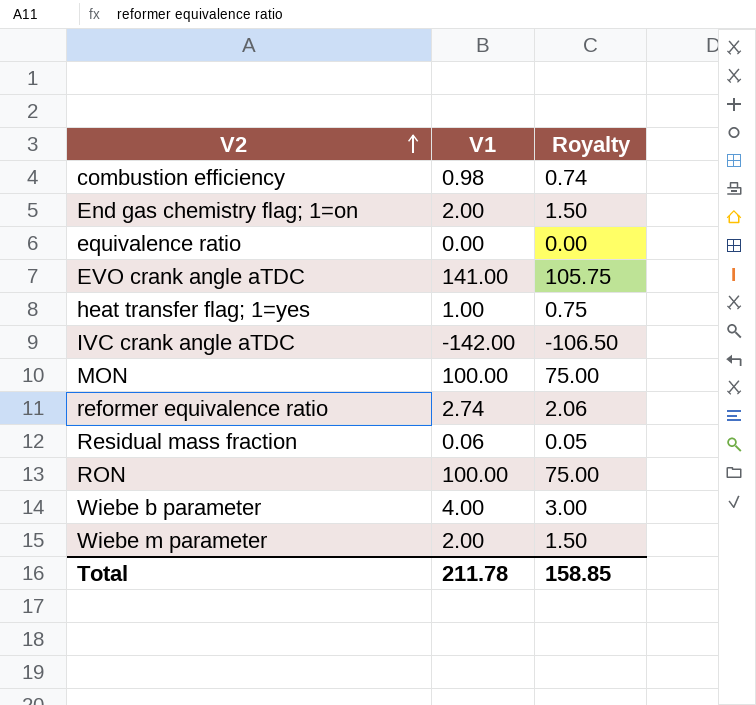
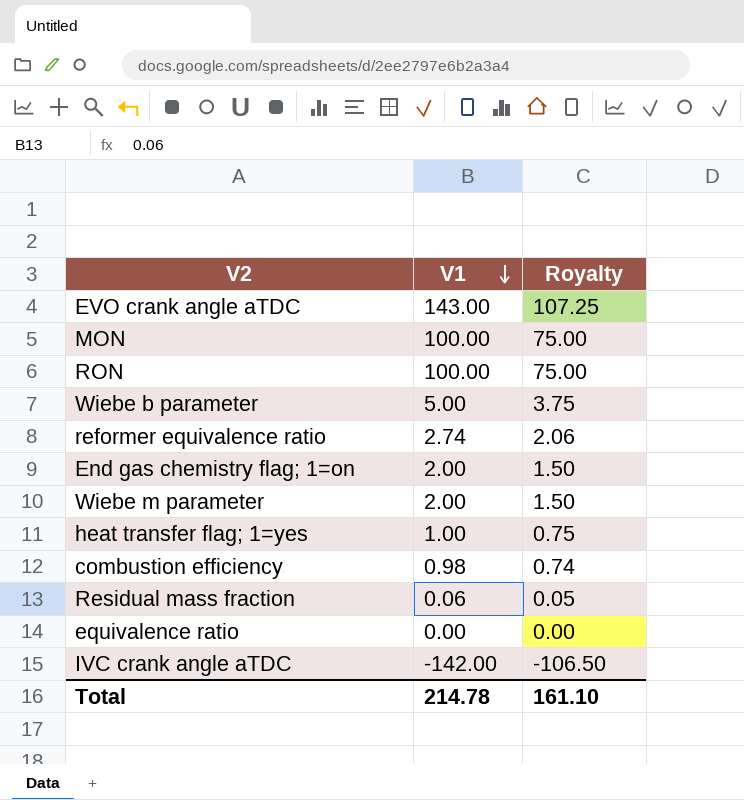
row order: V2 ascending -> V1 descending
EVO crank angle aTDC | V1: 141.00 -> 143.00
EVO crank angle aTDC | Royalty: 105.75 -> 107.25
Wiebe b parameter | V1: 4.00 -> 5.00
Wiebe b parameter | Royalty: 3.00 -> 3.75
Total | V1: 211.78 -> 214.78
Total | Royalty: 158.85 -> 161.10

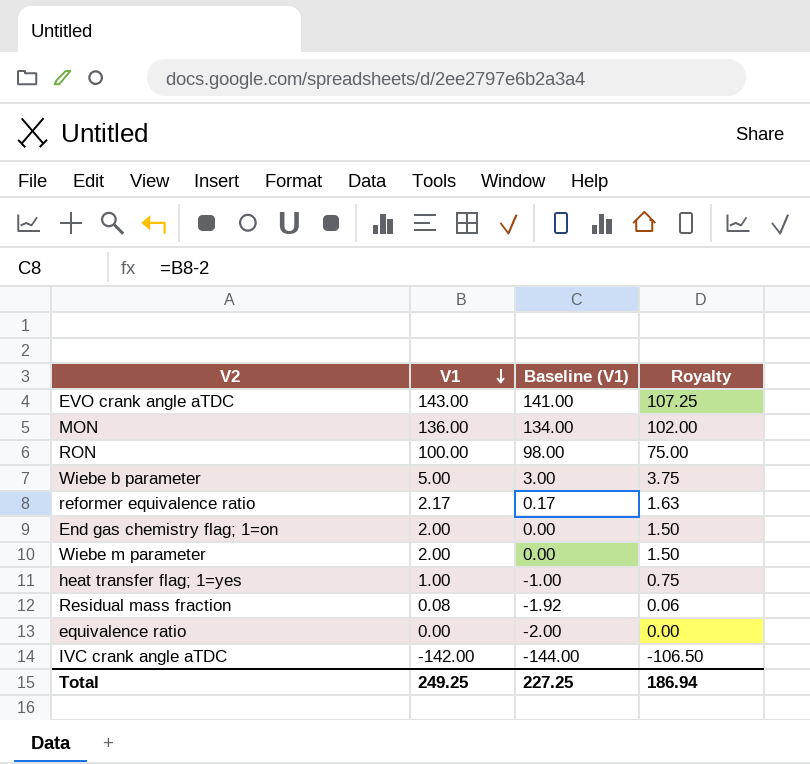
column Baseline (V1) | formula: none -> [V1] - 2
row combustion efficiency: 0.98 | 0.74 -> none
MON | V1: 100.00 -> 136.00
MON | Royalty: 75.00 -> 102.00
reformer equivalence ratio | V1: 2.74 -> 2.17
reformer equivalence ratio | Royalty: 2.06 -> 1.63
Residual mass fraction | V1: 0.06 -> 0.08
Residual mass fraction | Royalty: 0.05 -> 0.06
Total | V1: 214.78 -> 249.25
Total | Royalty: 161.10 -> 186.94

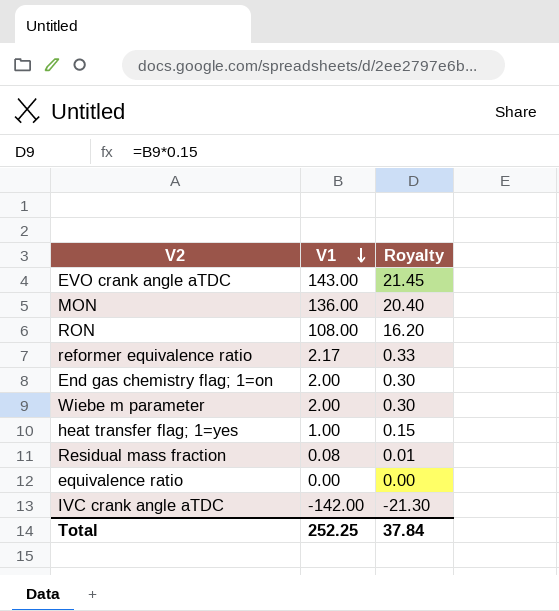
column Baseline (V1) | formula: [V1] - 2 -> none
column Royalty | formula: [V1] * 0.75 -> [V1] * 0.15
row Wiebe b parameter: 5.00 | 3.00 | 3.75 -> none
RON | V1: 100.00 -> 108.00
Total | V1: 249.25 -> 252.25
Total | Royalty: 186.94 -> 37.84

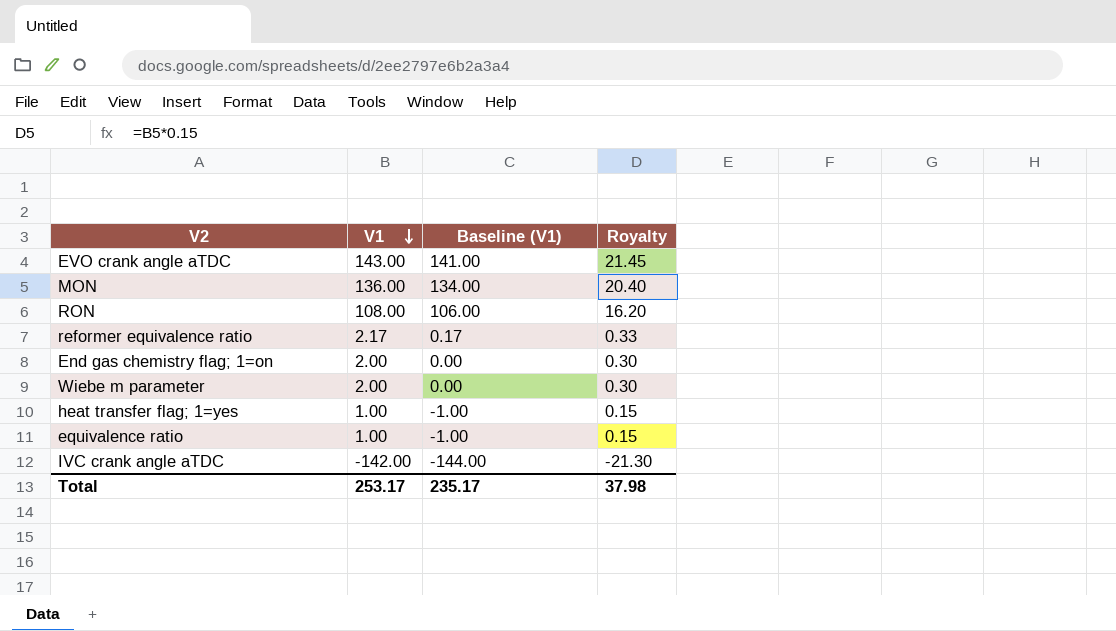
column Baseline (V1) | formula: none -> [V1] - 2
row Residual mass fraction: 0.08 | 0.01 -> none
equivalence ratio | V1: 0.00 -> 1.00
equivalence ratio | Royalty: 0.00 -> 0.15
Total | V1: 252.25 -> 253.17
Total | Royalty: 37.84 -> 37.98

